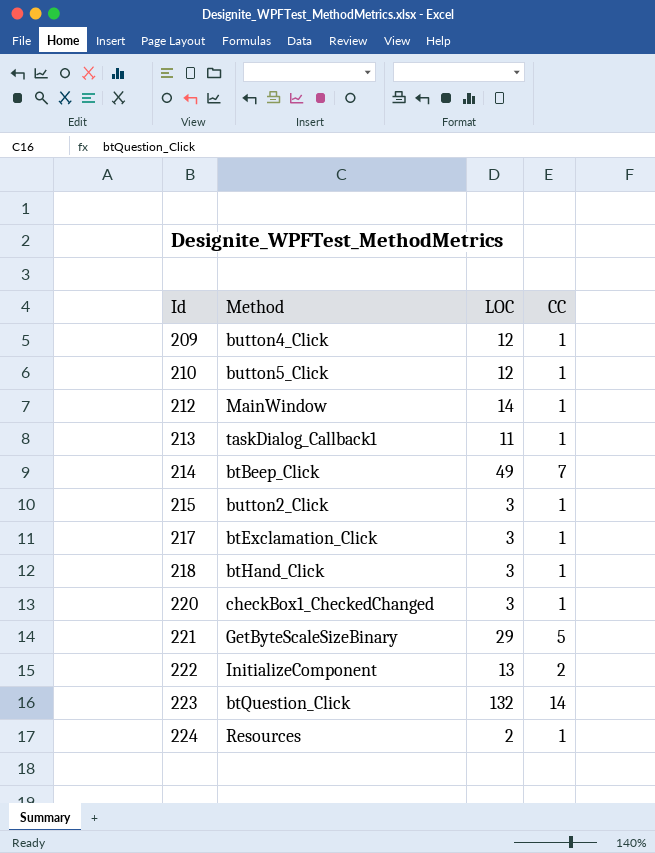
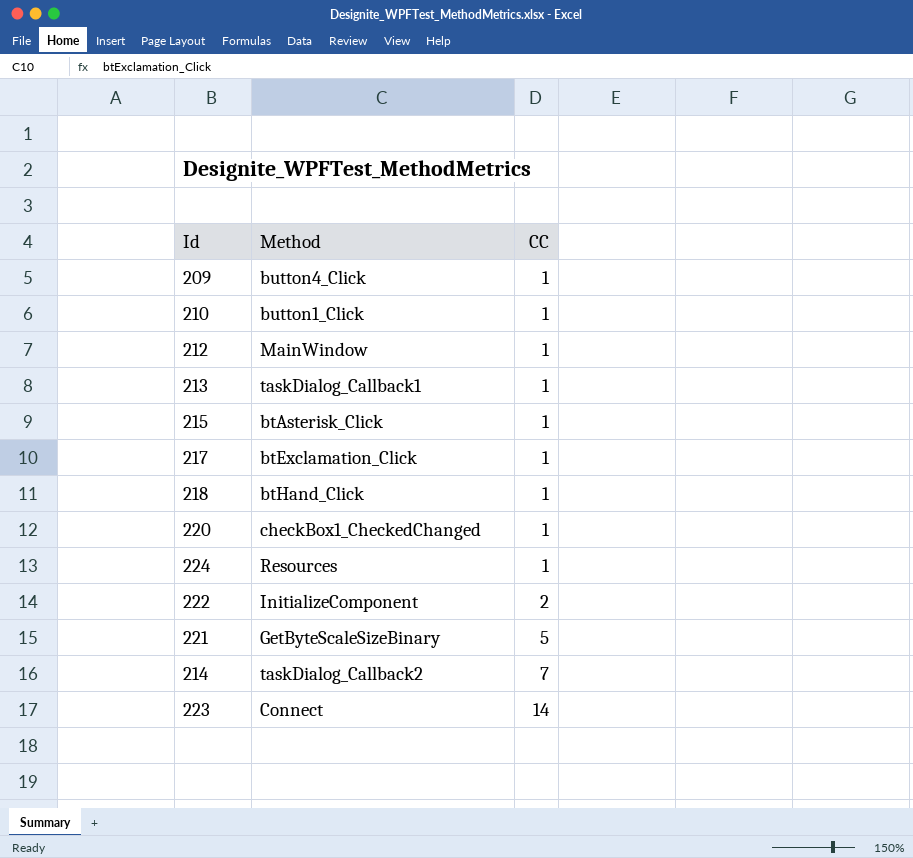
row order: Id ascending -> CC ascending
column LOC | position: 3 -> none
210 | Method: button5_Click -> button1_Click
215 | Method: button2_Click -> btAsterisk_Click
214 | Method: btBeep_Click -> taskDialog_Callback2
223 | Method: btQuestion_Click -> Connect

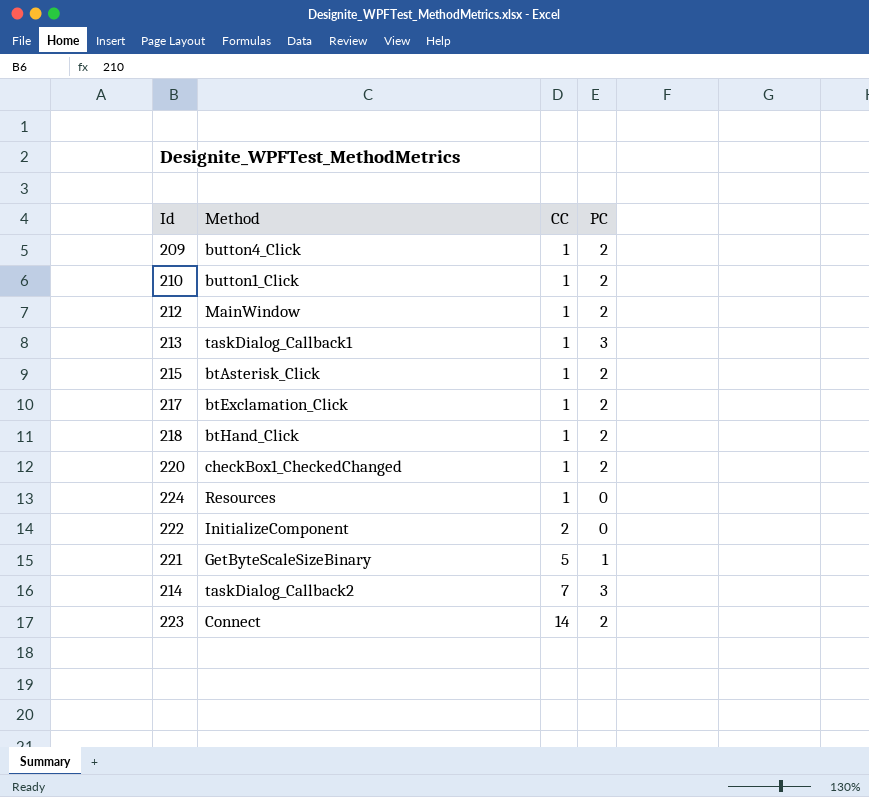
column PC | position: none -> 4

